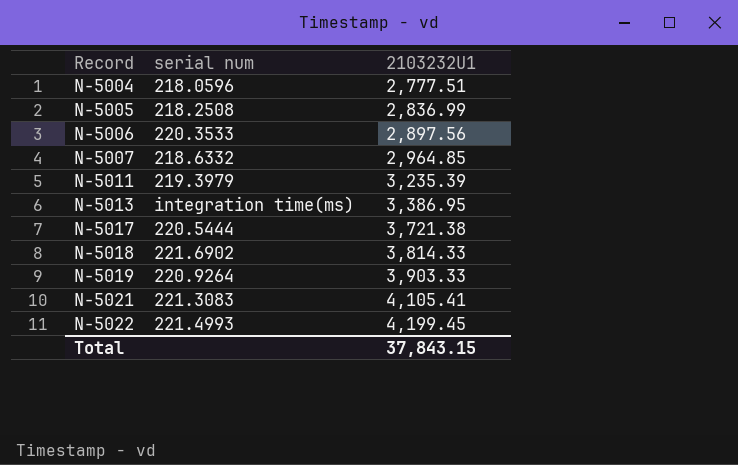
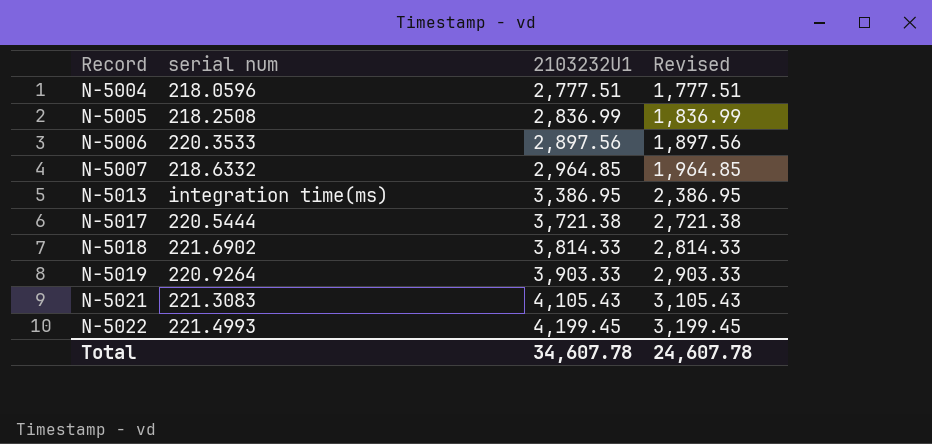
column Revised | formula: none -> [2103232U1] - 1000
row N-5011: 219.3979 | 3,235.39 -> none
N-5021 | 2103232U1: 4,105.41 -> 4,105.43
Total | 2103232U1: 37,843.15 -> 34,607.78

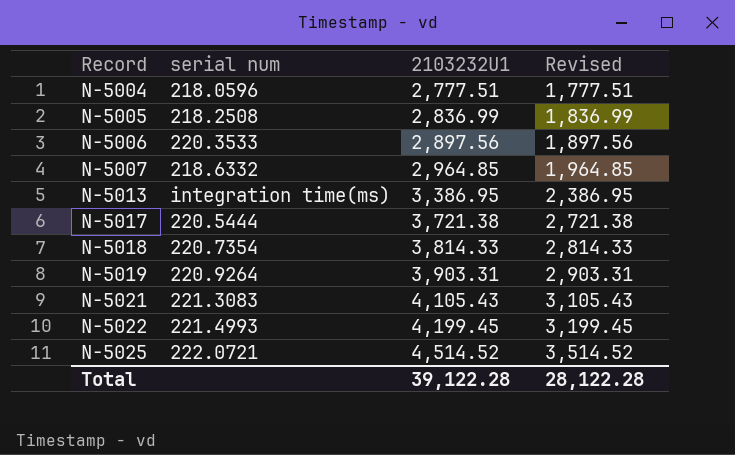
N-5018 | serial num: 221.6902 -> 220.7354
N-5019 | 2103232U1: 3,903.33 -> 3,903.31
N-5019 | Revised: 2,903.33 -> 2,903.31
row N-5025: none -> 222.0721 | 4,514.52 | 3,514.52
Total | 2103232U1: 34,607.78 -> 39,122.28
Total | Revised: 24,607.78 -> 28,122.28

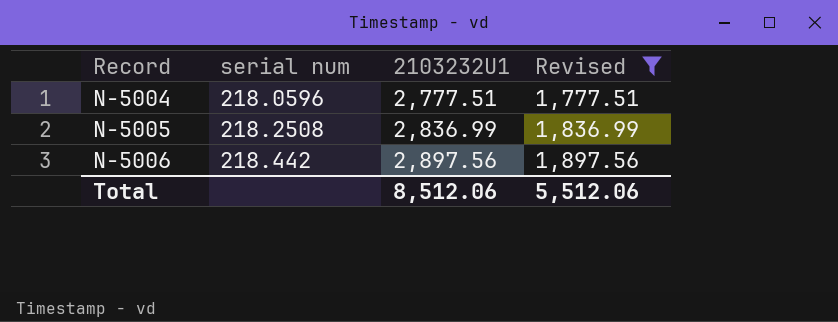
filter: none -> Revised <= 1,897.56
N-5006 | serial num: 220.3533 -> 218.442
Total | 2103232U1: 39,122.28 -> 8,512.06
Total | Revised: 28,122.28 -> 5,512.06

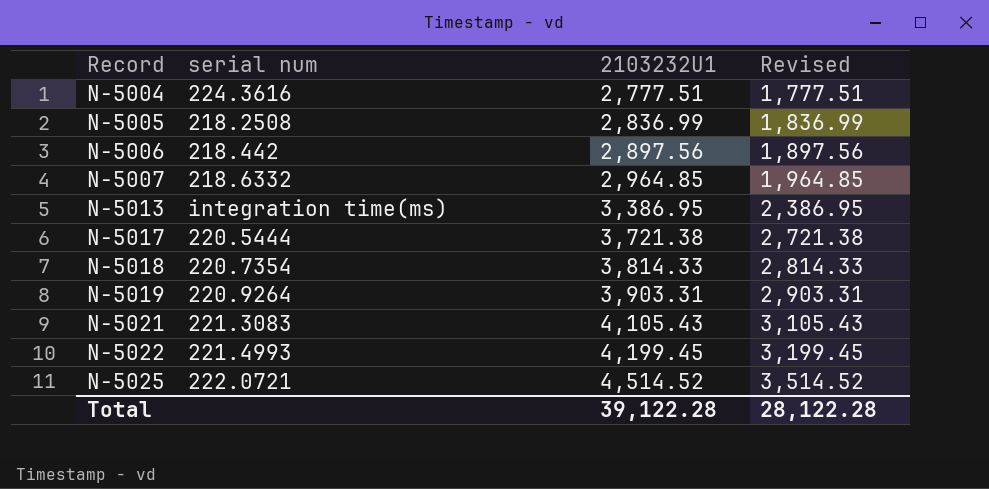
filter: Revised <= 1,897.56 -> none
N-5004 | serial num: 218.0596 -> 224.3616
Total | 2103232U1: 8,512.06 -> 39,122.28
Total | Revised: 5,512.06 -> 28,122.28

